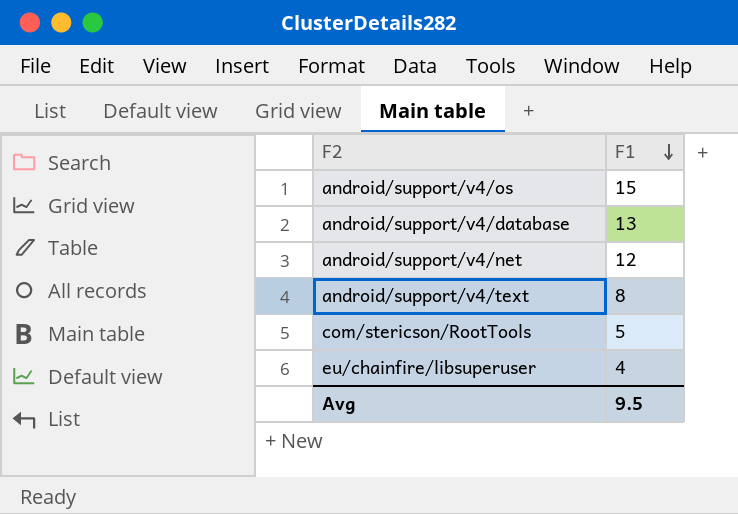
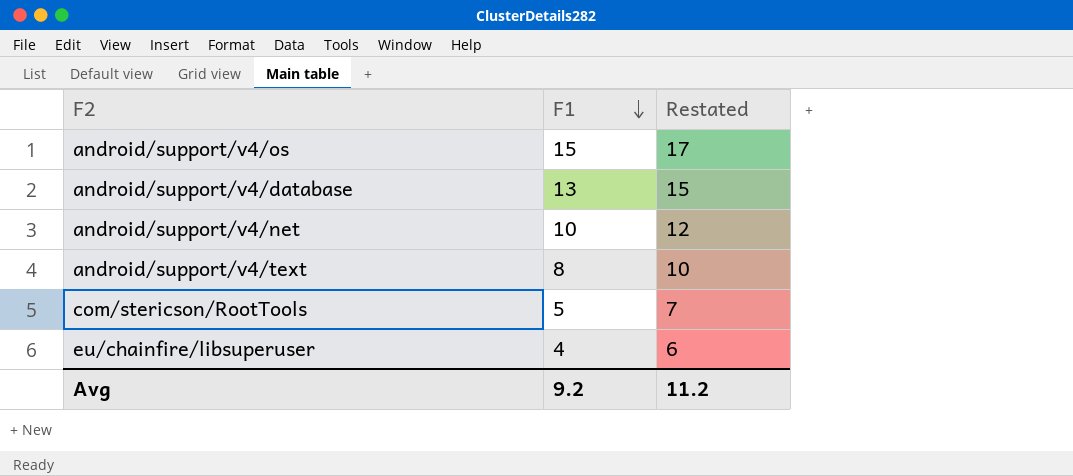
column Restated | formula: none -> [F1] + 2
android/support/v4/net | F1: 12 -> 10
Avg | F1: 9.5 -> 9.2

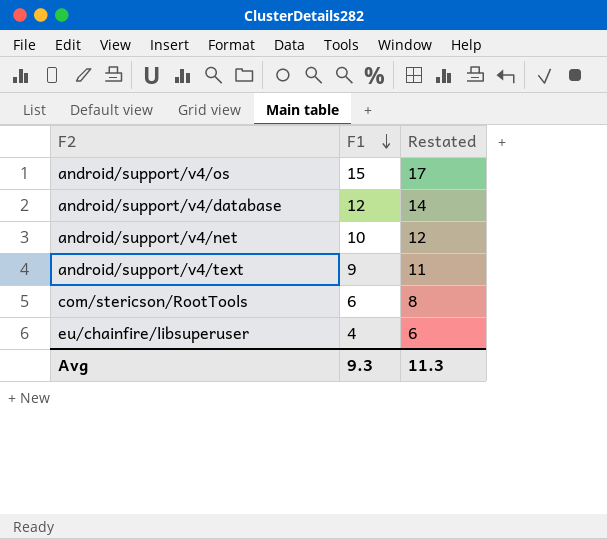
android/support/v4/database | F1: 13 -> 12
android/support/v4/database | Restated: 15 -> 14
android/support/v4/text | F1: 8 -> 9
android/support/v4/text | Restated: 10 -> 11
com/stericson/RootTools | F1: 5 -> 6
com/stericson/RootTools | Restated: 7 -> 8
Avg | F1: 9.2 -> 9.3
Avg | Restated: 11.2 -> 11.3

